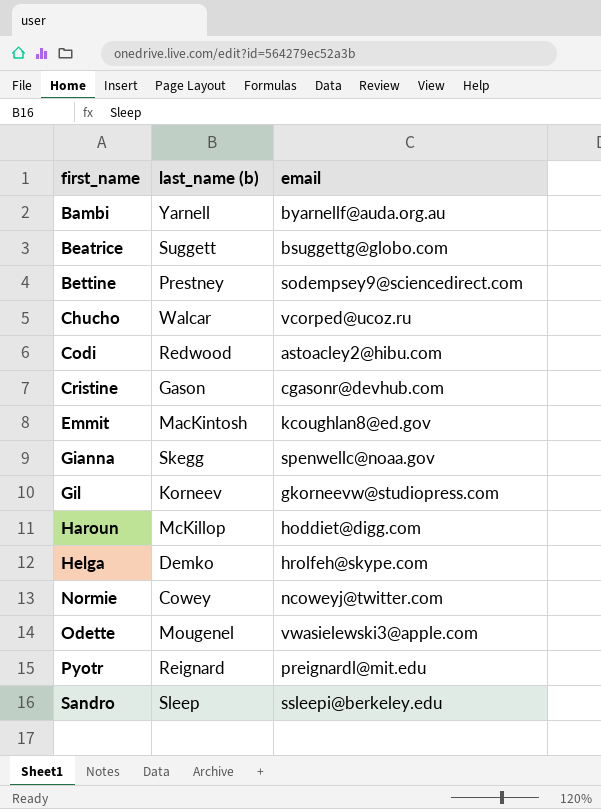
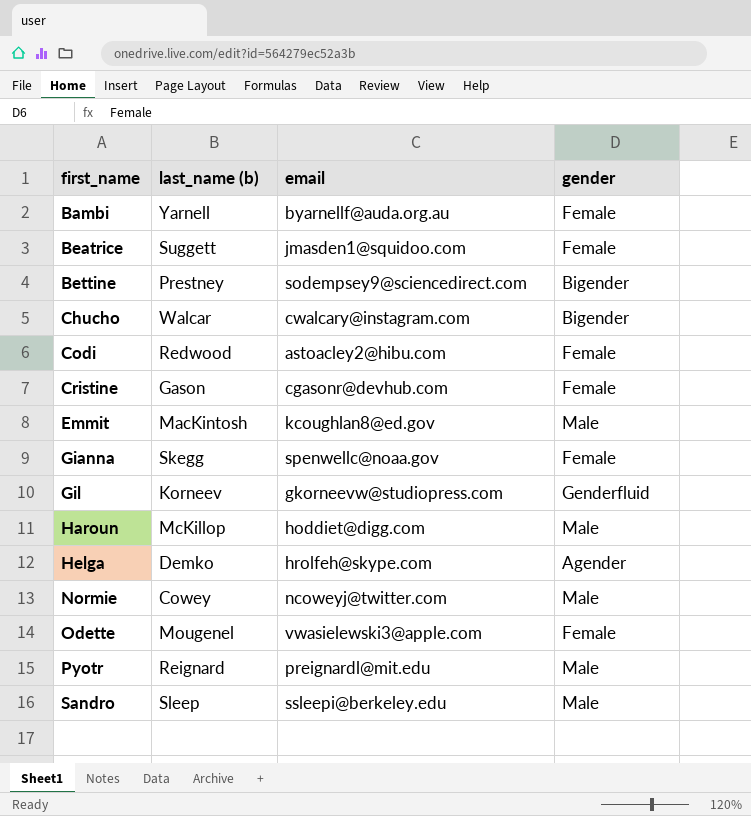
column gender | position: none -> 4
Beatrice | email: bsuggettg@globo.com -> jmasden1@squidoo.com
Chucho | email: vcorped@ucoz.ru -> cwalcary@instagram.com

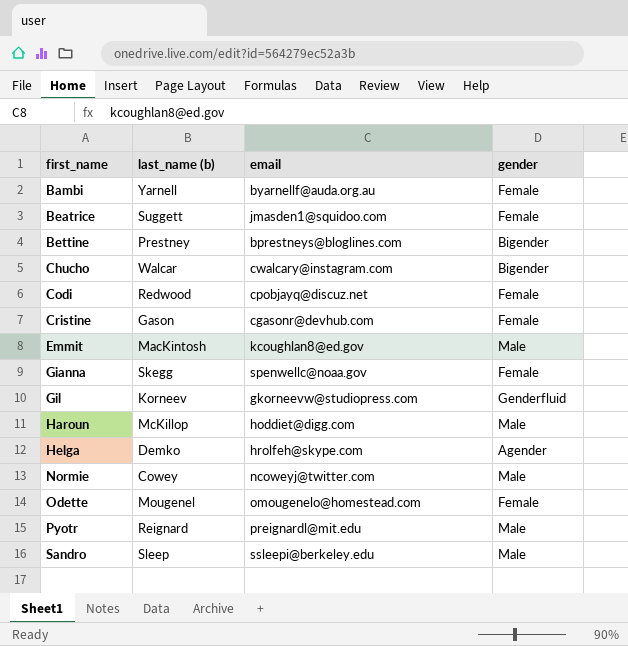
Bettine | email: sodempsey9@sciencedirect.com -> bprestneys@bloglines.com
Codi | email: astoacley2@hibu.com -> cpobjayq@discuz.net
Odette | email: vwasielewski3@apple.com -> omougenelo@homestead.com

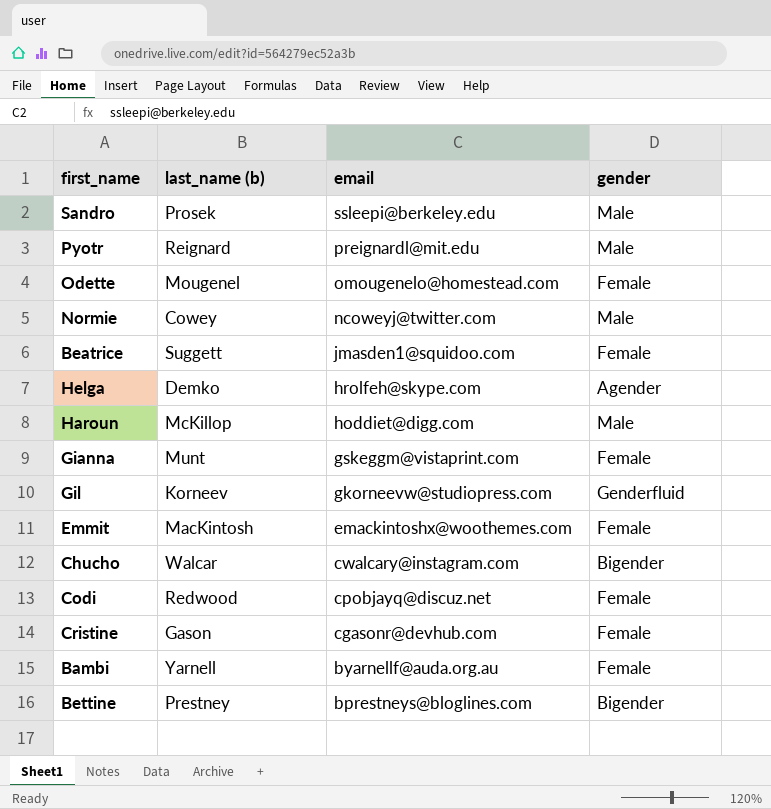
row order: first_name ascending -> email descending
Sandro | last_name (b): Sleep -> Prosek
Gianna | last_name (b): Skegg -> Munt
Gianna | email: spenwellc@noaa.gov -> gskeggm@vistaprint.com
Emmit | email: kcoughlan8@ed.gov -> emackintoshx@woothemes.com
Emmit | gender: Male -> Female

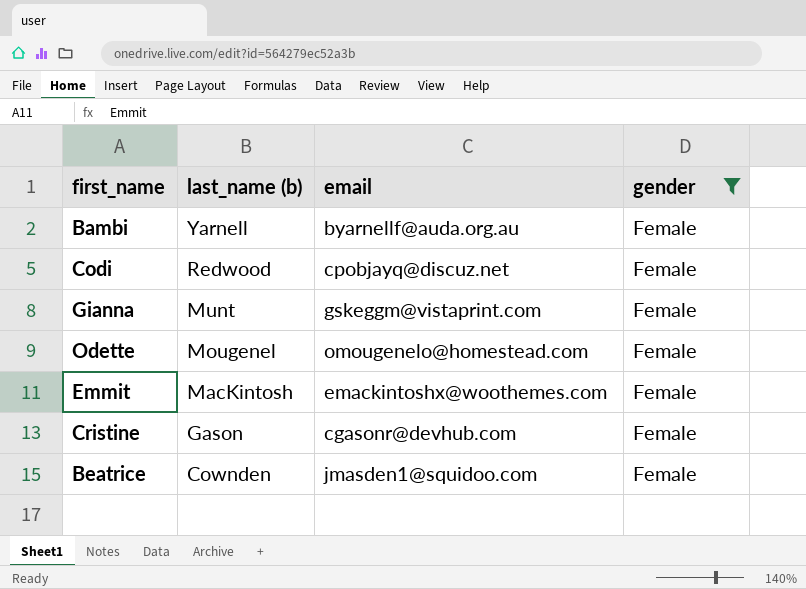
filter: none -> gender = Female
row order: email descending -> last_name (b) descending
Beatrice | last_name (b): Suggett -> Cownden

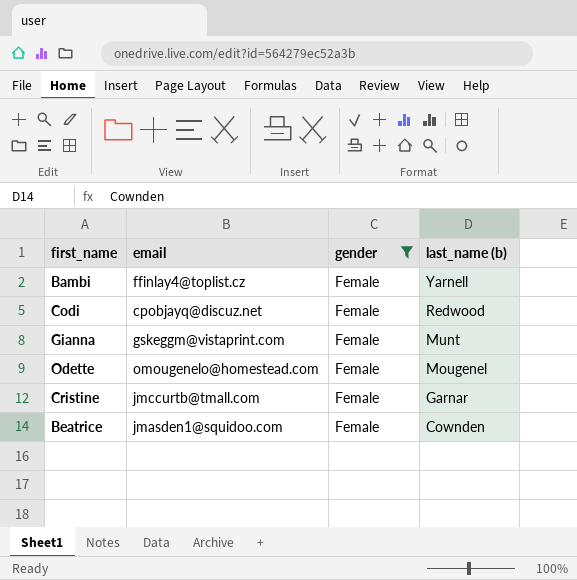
column last_name (b) | position: 2 -> 4
row Emmit: MacKintosh | emackintoshx@woothemes.com | Female -> none
Bambi | email: byarnellf@auda.org.au -> ffinlay4@toplist.cz
Cristine | email: cgasonr@devhub.com -> jmccurtb@tmall.com
Cristine | last_name (b): Gason -> Garnar

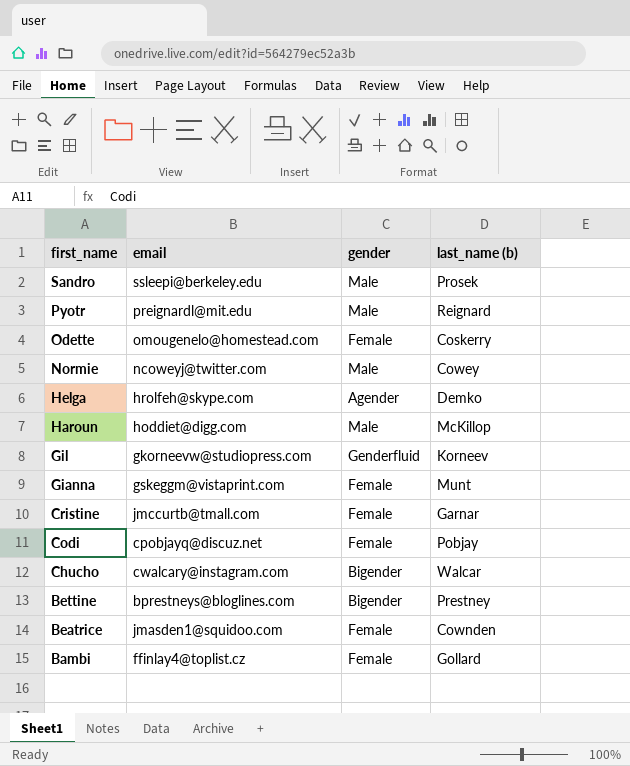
filter: gender = Female -> none
row order: last_name (b) descending -> first_name descending
Odette | last_name (b): Mougenel -> Coskerry
Codi | last_name (b): Redwood -> Pobjay
Bambi | last_name (b): Yarnell -> Gollard

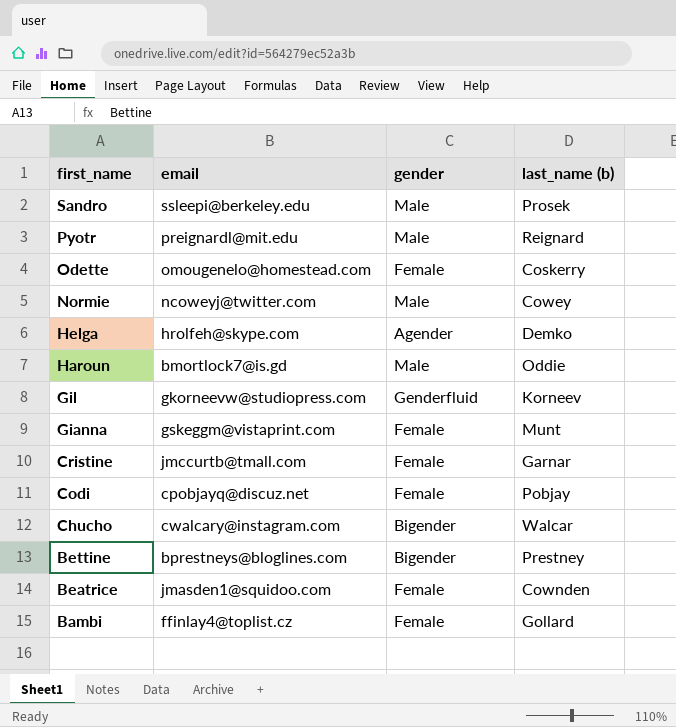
Haroun | email: hoddiet@digg.com -> bmortlock7@is.gd
Haroun | last_name (b): McKillop -> Oddie

